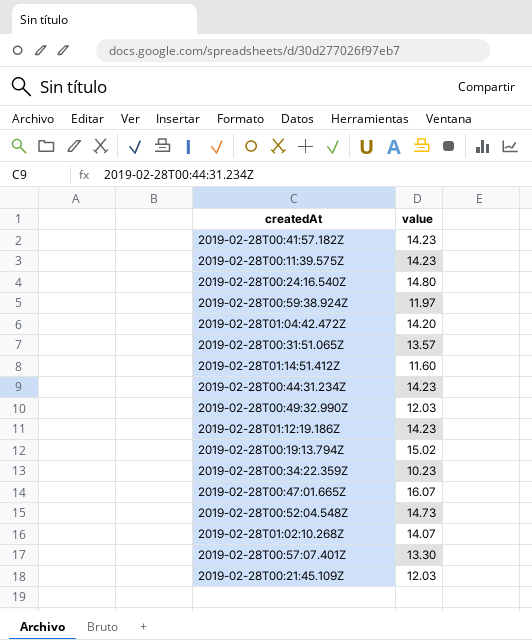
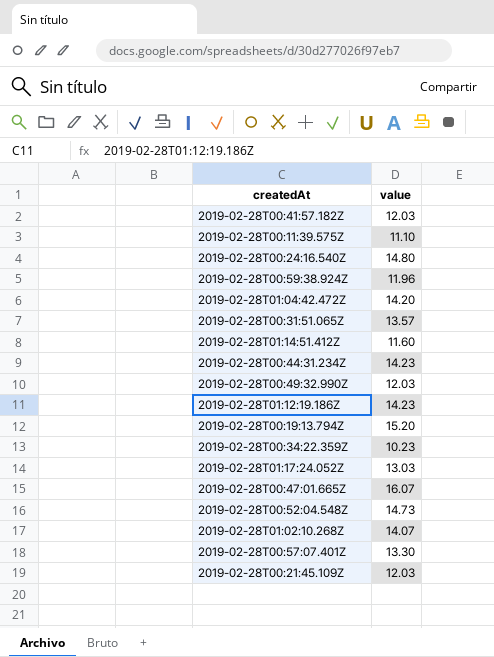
2019-02-28T00:41:57.182Z | value: 14.23 -> 12.03
2019-02-28T00:11:39.575Z | value: 14.23 -> 11.10
2019-02-28T00:59:38.924Z | value: 11.97 -> 11.96
2019-02-28T00:19:13.794Z | value: 15.02 -> 15.20
row 2019-02-28T01:17:24.052Z: none -> 13.03

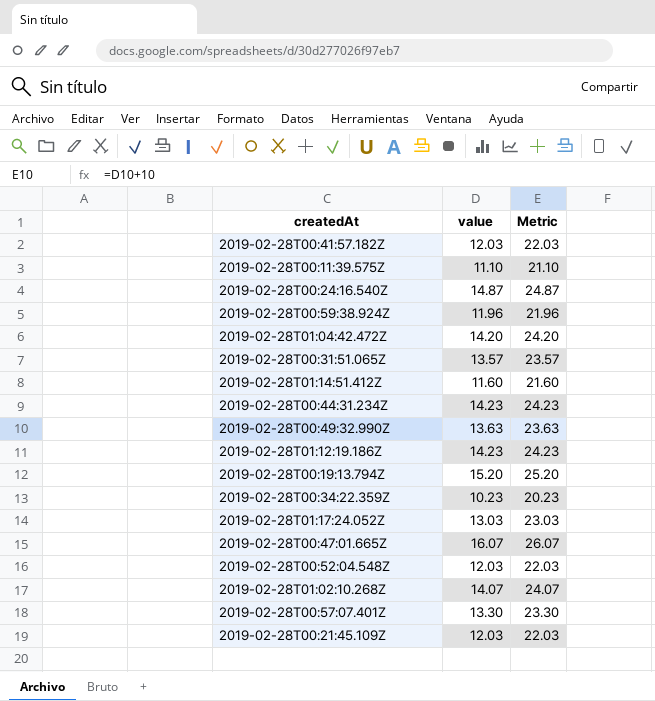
column Metric | formula: none -> [value] + 10
2019-02-28T00:24:16.540Z | value: 14.80 -> 14.87
2019-02-28T00:49:32.990Z | value: 12.03 -> 13.63
2019-02-28T00:52:04.548Z | value: 14.73 -> 12.03

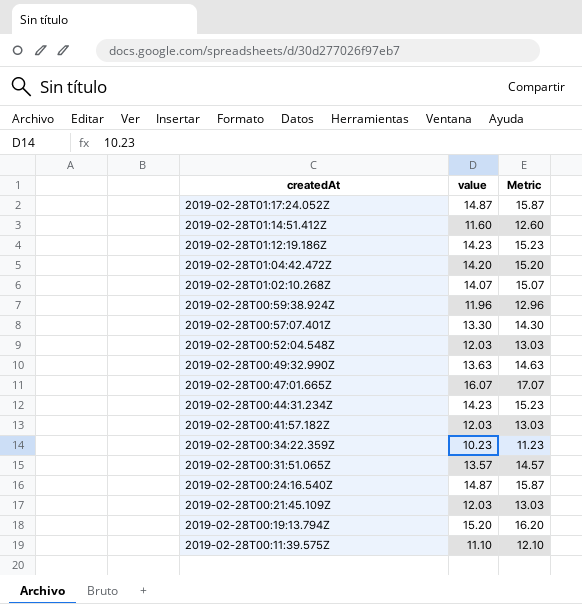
row order: none -> createdAt descending
column Metric | formula: [value] + 10 -> [value] + 1
2019-02-28T01:17:24.052Z | value: 13.03 -> 14.87

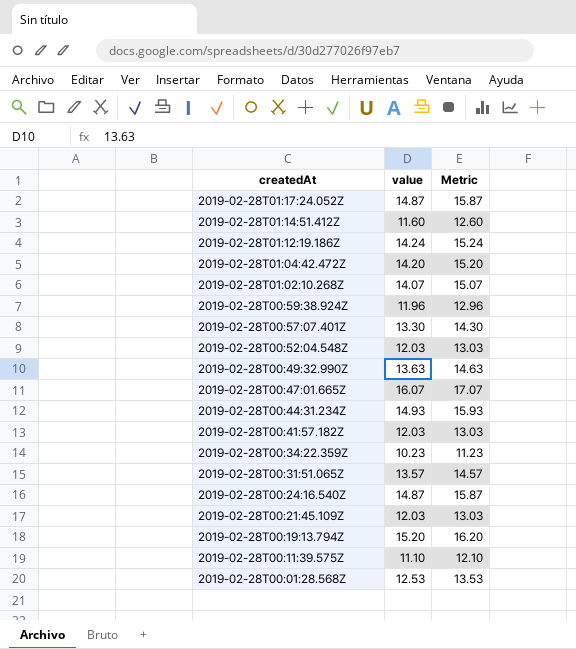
2019-02-28T01:12:19.186Z | value: 14.23 -> 14.24
2019-02-28T01:12:19.186Z | Metric: 15.23 -> 15.24
2019-02-28T00:44:31.234Z | value: 14.23 -> 14.93
2019-02-28T00:44:31.234Z | Metric: 15.23 -> 15.93
row 2019-02-28T00:01:28.568Z: none -> 12.53 | 13.53

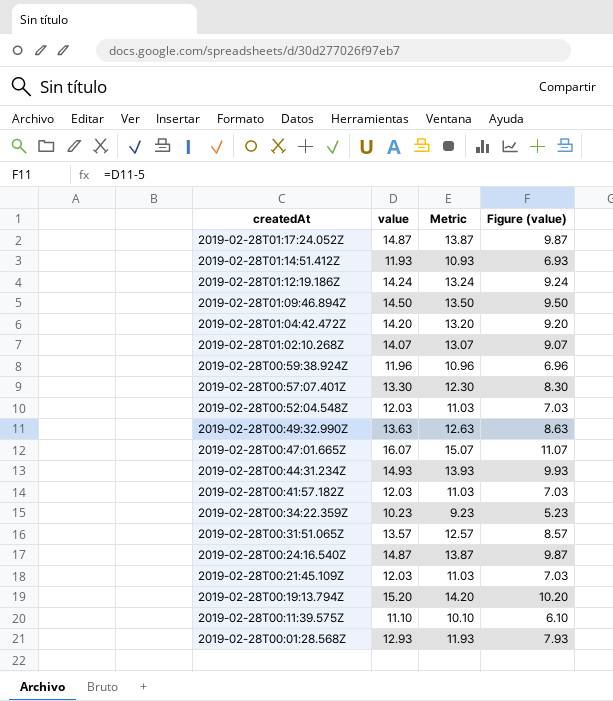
column Metric | formula: [value] + 1 -> [value] - 1
column Figure (value) | formula: none -> [value] - 5
2019-02-28T01:14:51.412Z | value: 11.60 -> 11.93
row 2019-02-28T01:09:46.894Z: none -> 14.50 | 13.50 | 9.50
2019-02-28T00:01:28.568Z | value: 12.53 -> 12.93

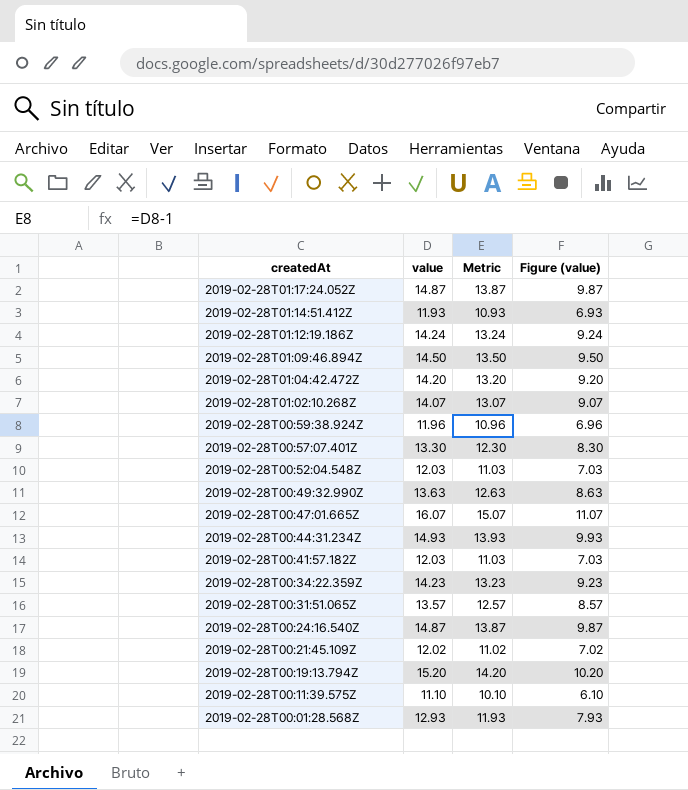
2019-02-28T00:34:22.359Z | value: 10.23 -> 14.23
2019-02-28T00:34:22.359Z | Metric: 9.23 -> 13.23
2019-02-28T00:34:22.359Z | Figure (value): 5.23 -> 9.23
2019-02-28T00:21:45.109Z | value: 12.03 -> 12.02
2019-02-28T00:21:45.109Z | Metric: 11.03 -> 11.02
2019-02-28T00:21:45.109Z | Figure (value): 7.03 -> 7.02

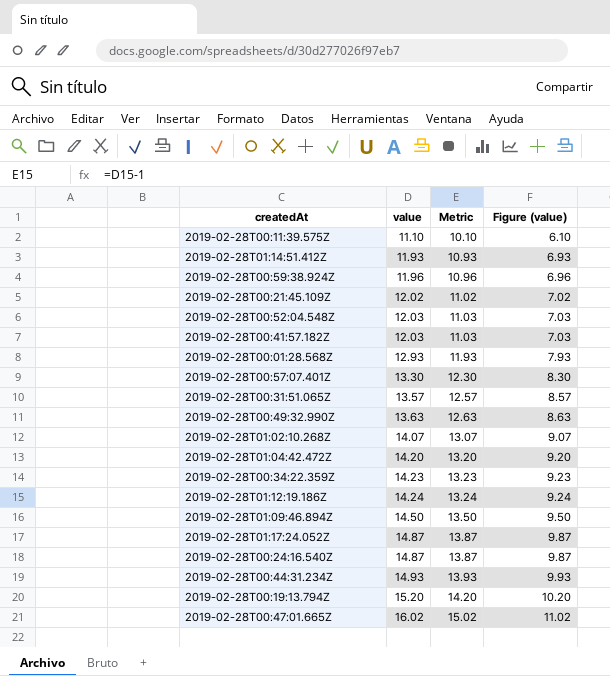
row order: createdAt descending -> value ascending
2019-02-28T00:47:01.665Z | value: 16.07 -> 16.02
2019-02-28T00:47:01.665Z | Metric: 15.07 -> 15.02
2019-02-28T00:47:01.665Z | Figure (value): 11.07 -> 11.02

